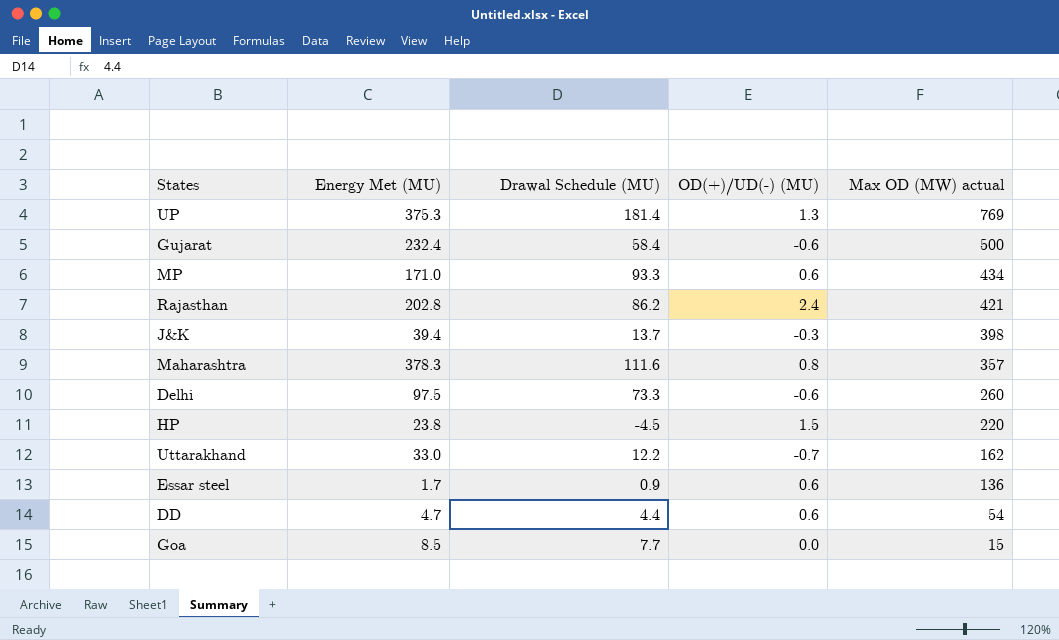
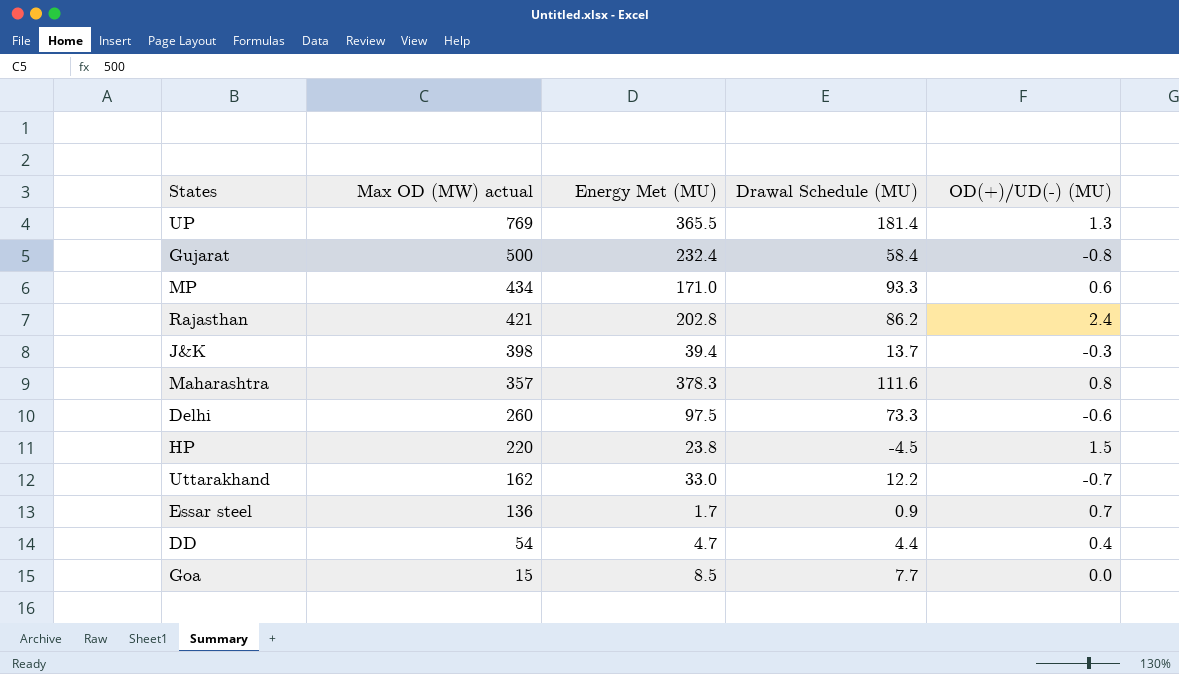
column Max OD (MW) actual | position: 5 -> 2
UP | Energy Met (MU): 375.3 -> 365.5
Gujarat | OD(+)/UD(-) (MU): -0.6 -> -0.8
Essar steel | OD(+)/UD(-) (MU): 0.6 -> 0.7
DD | OD(+)/UD(-) (MU): 0.6 -> 0.4

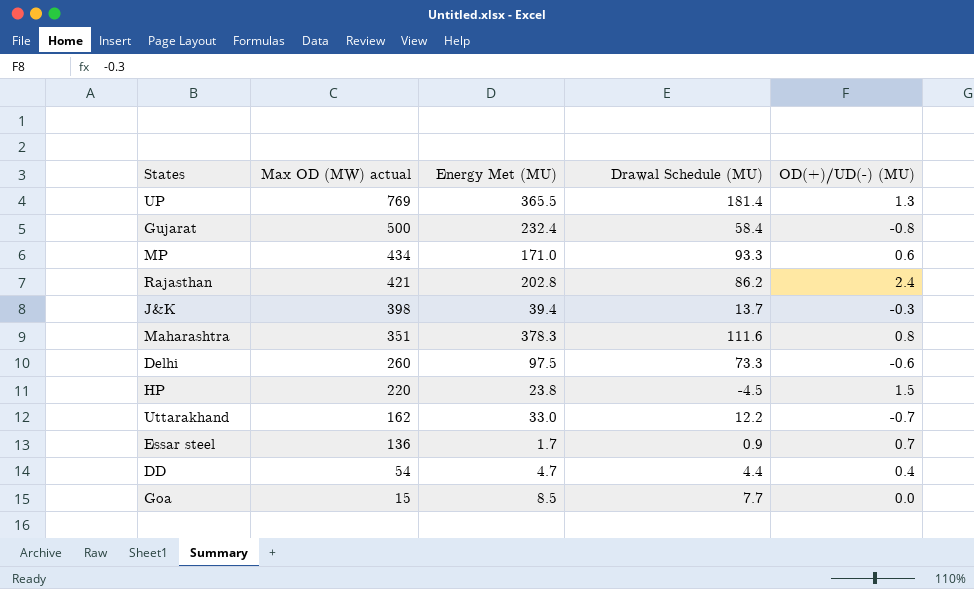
Maharashtra | Max OD (MW) actual: 357 -> 351

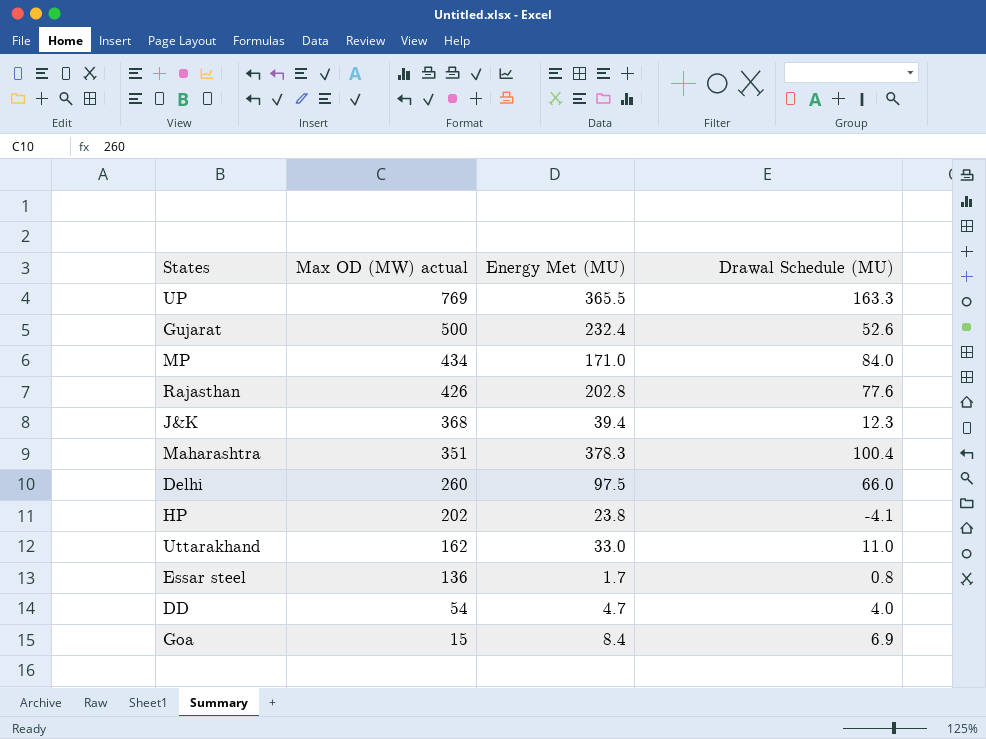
column OD(+)/UD(-) (MU) | position: 5 -> none
UP | Drawal Schedule (MU): 181.4 -> 163.3
Gujarat | Drawal Schedule (MU): 58.4 -> 52.6
MP | Drawal Schedule (MU): 93.3 -> 84.0
Rajasthan | Max OD (MW) actual: 421 -> 426
Rajasthan | Drawal Schedule (MU): 86.2 -> 77.6
J&K | Max OD (MW) actual: 398 -> 368
J&K | Drawal Schedule (MU): 13.7 -> 12.3
Maharashtra | Drawal Schedule (MU): 111.6 -> 100.4
Delhi | Drawal Schedule (MU): 73.3 -> 66.0
HP | Max OD (MW) actual: 220 -> 202
HP | Drawal Schedule (MU): -4.5 -> -4.1
Uttarakhand | Drawal Schedule (MU): 12.2 -> 11.0
Essar steel | Drawal Schedule (MU): 0.9 -> 0.8
DD | Drawal Schedule (MU): 4.4 -> 4.0
Goa | Energy Met (MU): 8.5 -> 8.4
Goa | Drawal Schedule (MU): 7.7 -> 6.9

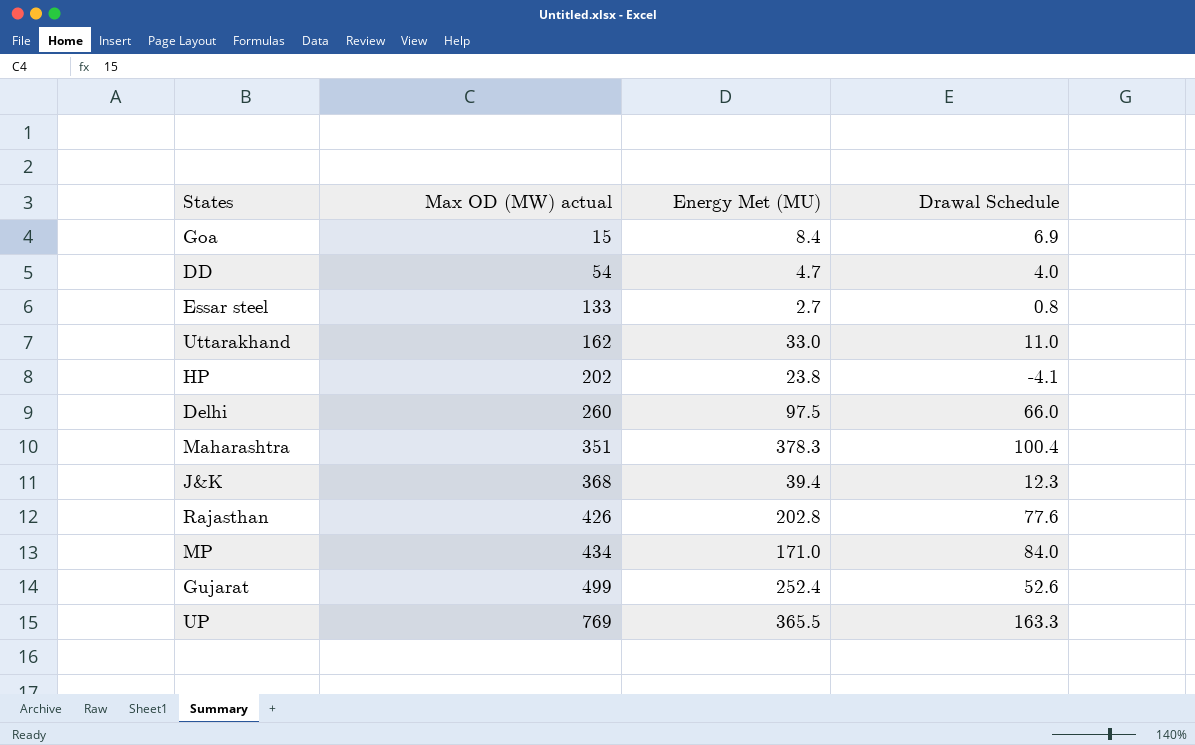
row order: Max OD (MW) actual descending -> Max OD (MW) actual ascending
column name: Drawal Schedule (MU) -> Drawal Schedule
Essar steel | Max OD (MW) actual: 136 -> 133
Essar steel | Energy Met (MU): 1.7 -> 2.7
Gujarat | Max OD (MW) actual: 500 -> 499
Gujarat | Energy Met (MU): 232.4 -> 252.4

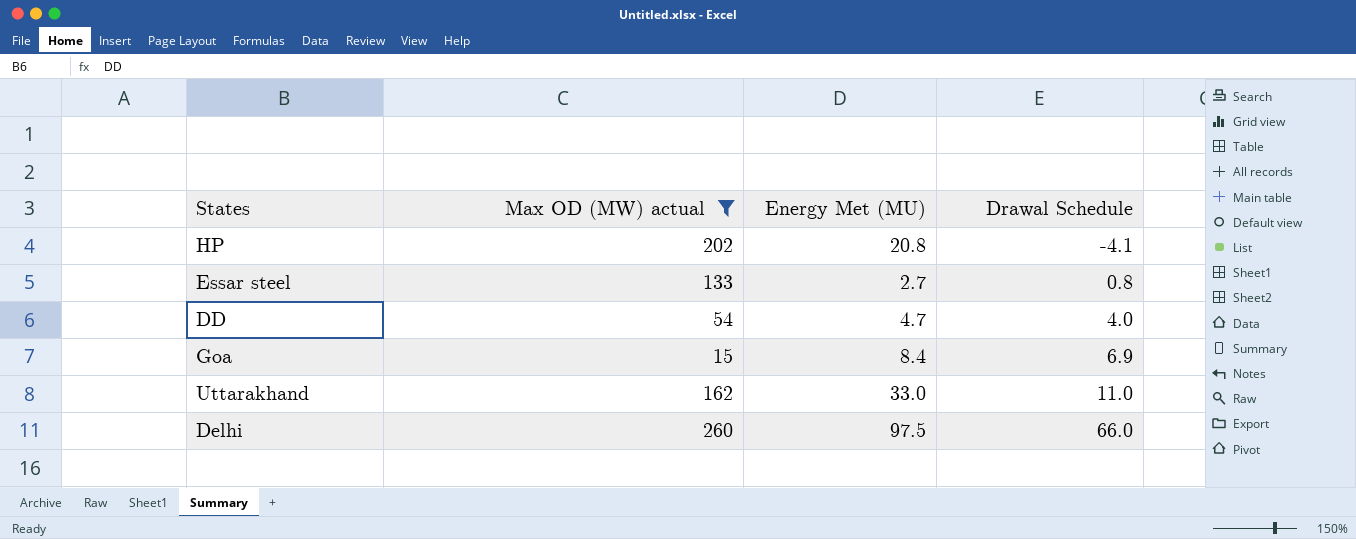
filter: none -> Max OD (MW) actual <= 260
row order: Max OD (MW) actual ascending -> Drawal Schedule ascending
HP | Energy Met (MU): 23.8 -> 20.8

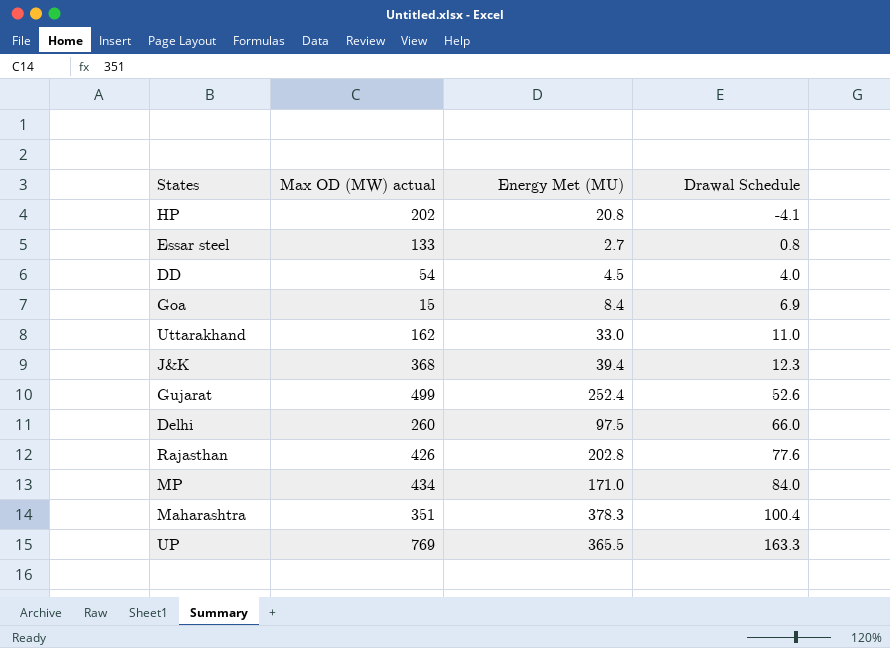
filter: Max OD (MW) actual <= 260 -> none
DD | Energy Met (MU): 4.7 -> 4.5

